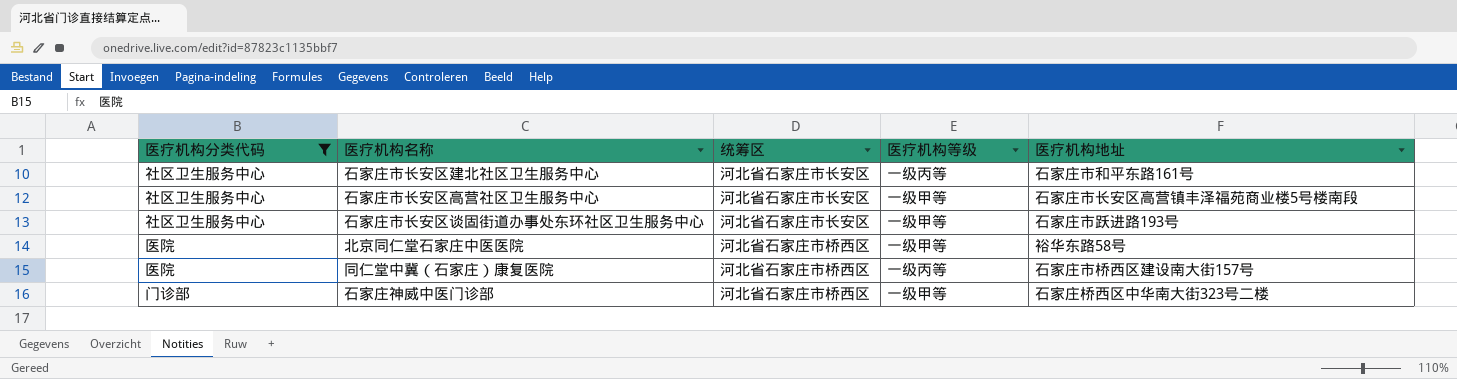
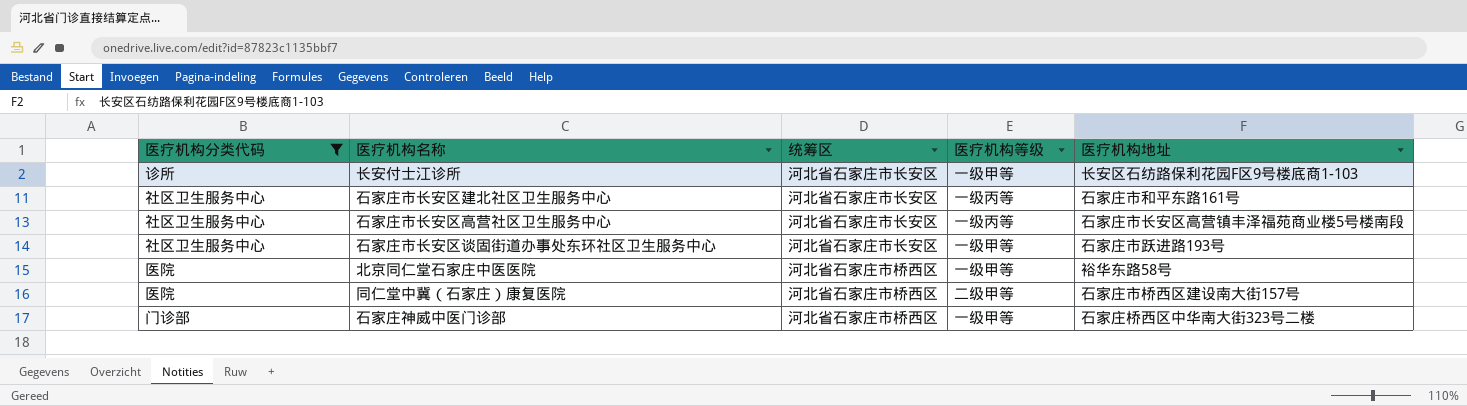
row 长安付士江诊所: none -> 诊所 | 河北省石家庄市长安区 | 一级甲等 | 长安区石纺路保利花园F区9号楼底商1-103
石家庄市长安区高营社区卫生服务中心 | 医疗机构等级: 一级甲等 -> 一级丙等
同仁堂中冀（石家庄）康复医院 | 医疗机构等级: 一级丙等 -> 二级甲等

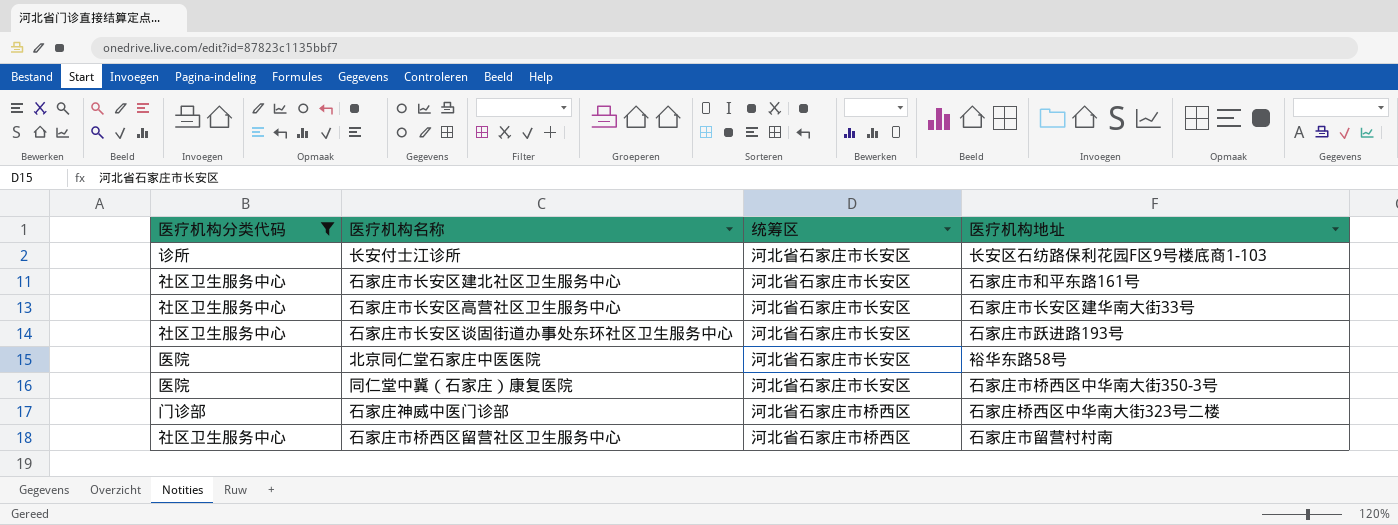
column 医疗机构等级 | position: 4 -> none
石家庄市长安区高营社区卫生服务中心 | 医疗机构地址: 石家庄市长安区高营镇丰泽福苑商业楼5号楼南段 -> 石家庄市长安区建华南大街33号
北京同仁堂石家庄中医医院 | 统筹区: 河北省石家庄市桥西区 -> 河北省石家庄市长安区
同仁堂中冀（石家庄）康复医院 | 统筹区: 河北省石家庄市桥西区 -> 河北省石家庄市长安区
同仁堂中冀（石家庄）康复医院 | 医疗机构地址: 石家庄市桥西区建设南大街157号 -> 石家庄市桥西区中华南大街350-3号
row 石家庄市桥西区留营社区卫生服务中心: none -> 社区卫生服务中心 | 河北省石家庄市桥西区 | 石家庄市留营村村南

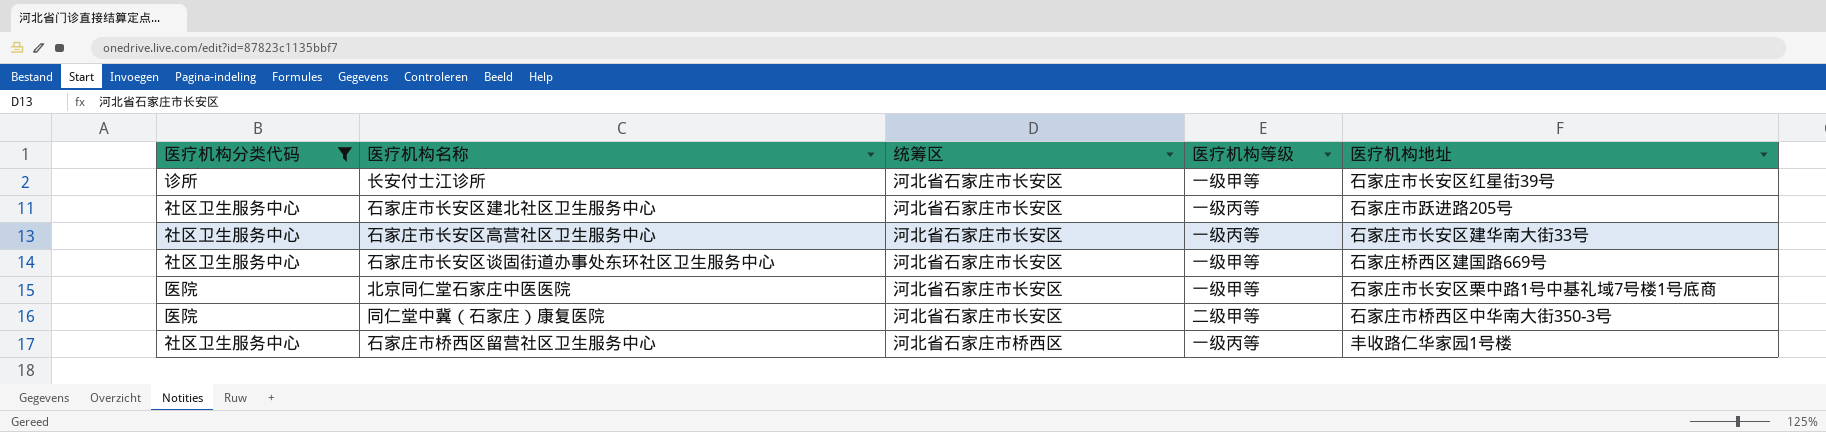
column 医疗机构等级 | position: none -> 4
row 石家庄神威中医门诊部: 门诊部 | 河北省石家庄市桥西区 | 石家庄桥西区中华南大街323号二楼 -> none
长安付士江诊所 | 医疗机构地址: 长安区石纺路保利花园F区9号楼底商1-103 -> 石家庄市长安区红星街39号
石家庄市长安区建北社区卫生服务中心 | 医疗机构地址: 石家庄市和平东路161号 -> 石家庄市跃进路205号
石家庄市长安区谈固街道办事处东环社区卫生服务中心 | 医疗机构地址: 石家庄市跃进路193号 -> 石家庄桥西区建国路669号
北京同仁堂石家庄中医医院 | 医疗机构地址: 裕华东路58号 -> 石家庄市长安区栗中路1号中基礼域7号楼1号底商
石家庄市桥西区留营社区卫生服务中心 | 医疗机构地址: 石家庄市留营村村南 -> 丰收路仁华家园1号楼

